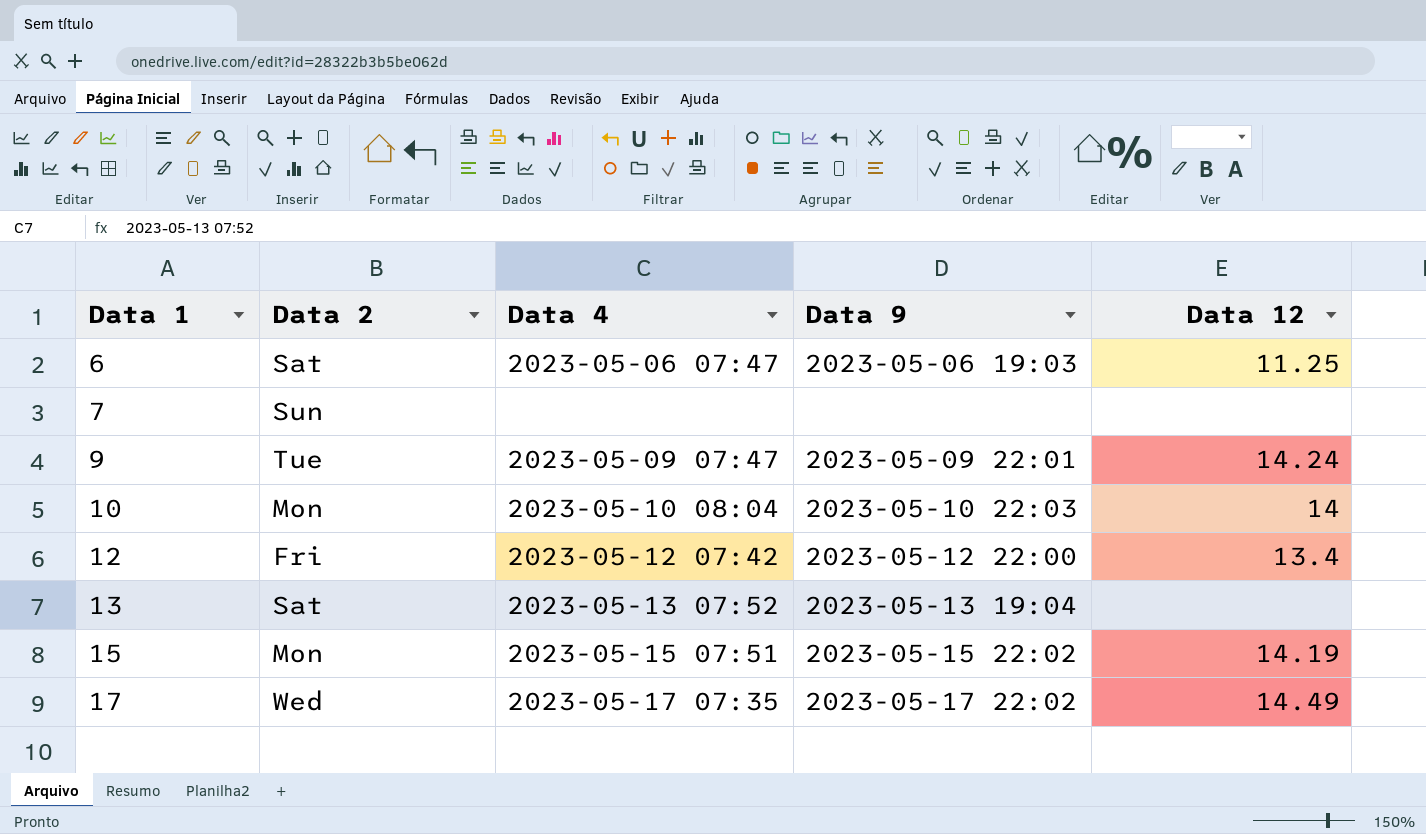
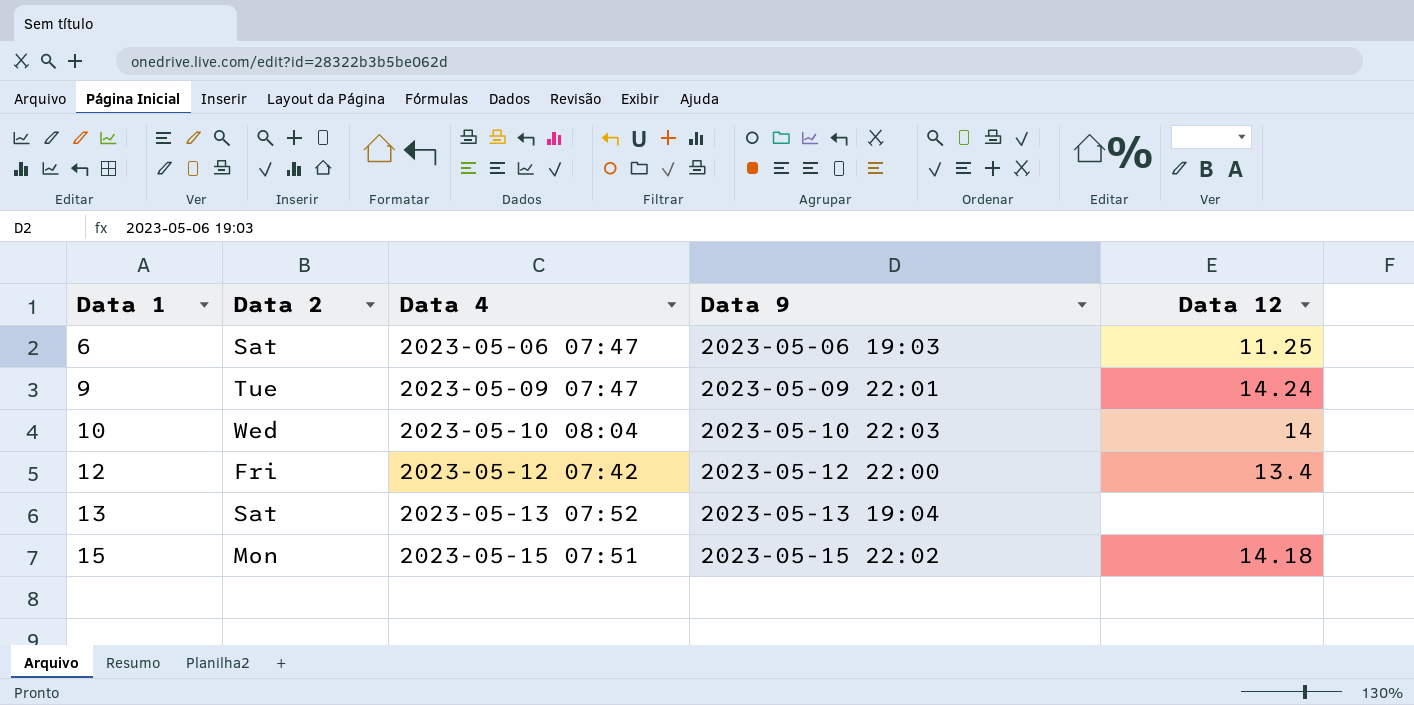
row 7: Sun | none | none | none -> none
row 17: Wed | 2023-05-17 07:35 | 2023-05-17 22:02 | 14.49 -> none
10 | Data 2: Mon -> Wed
15 | Data 12: 14.19 -> 14.18

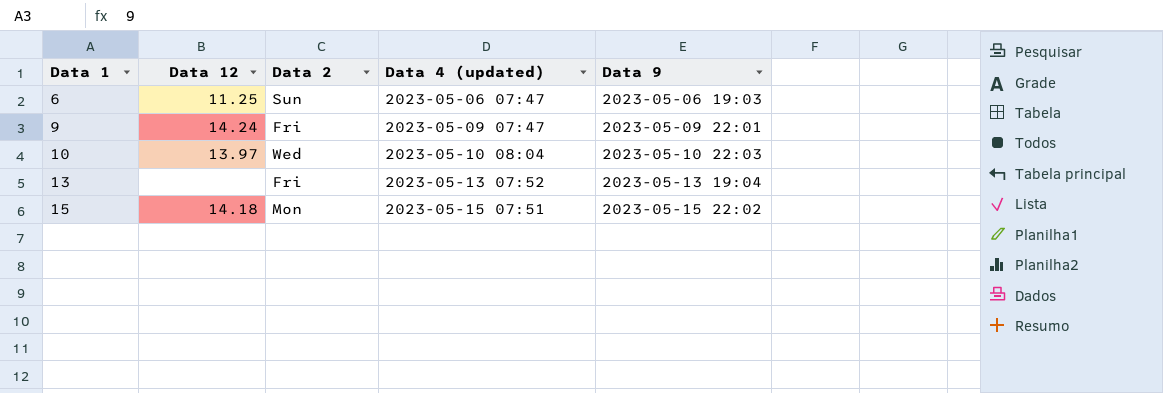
column Data 12 | position: 5 -> 2
column name: Data 4 -> Data 4 (updated)
row 12: Fri | 2023-05-12 07:42 | 2023-05-12 22:00 | 13.4 -> none
6 | Data 2: Sat -> Sun
9 | Data 2: Tue -> Fri
10 | Data 12: 14 -> 13.97
13 | Data 2: Sat -> Fri

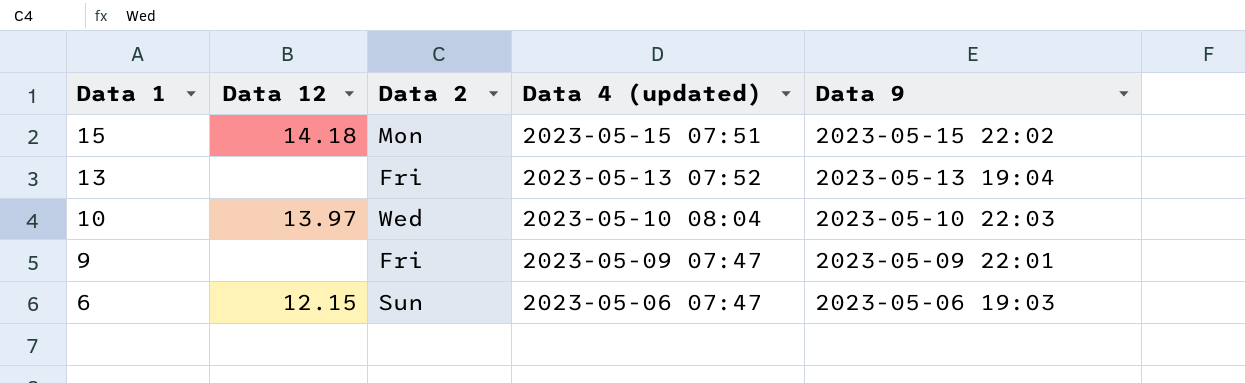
row order: Data 1 ascending -> Data 1 descending
9 | Data 12: 14.24 -> none
6 | Data 12: 11.25 -> 12.15

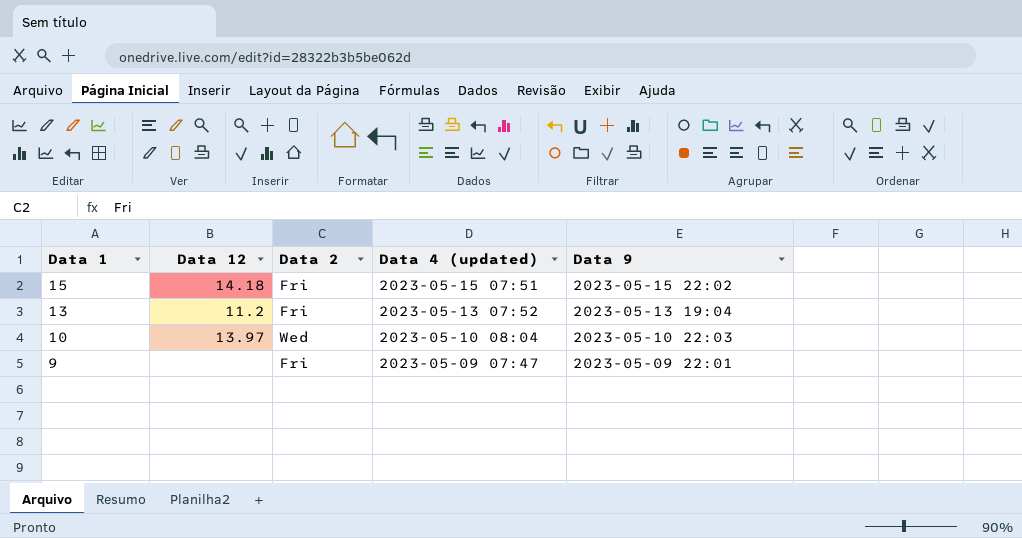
row 6: 12.15 | Sun | 2023-05-06 07:47 | 2023-05-06 19:03 -> none
15 | Data 2: Mon -> Fri
13 | Data 12: none -> 11.2

